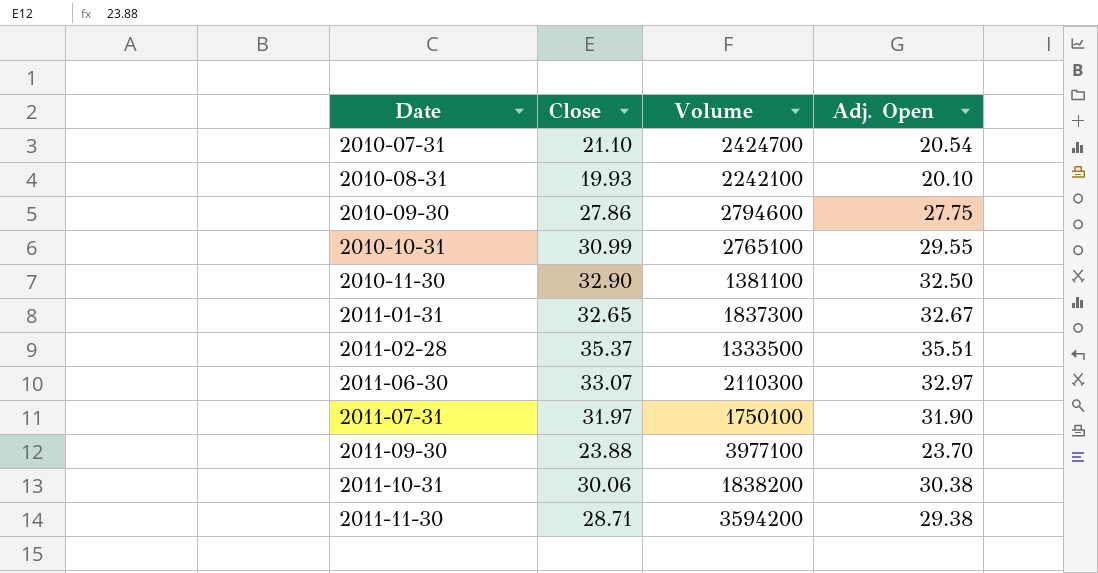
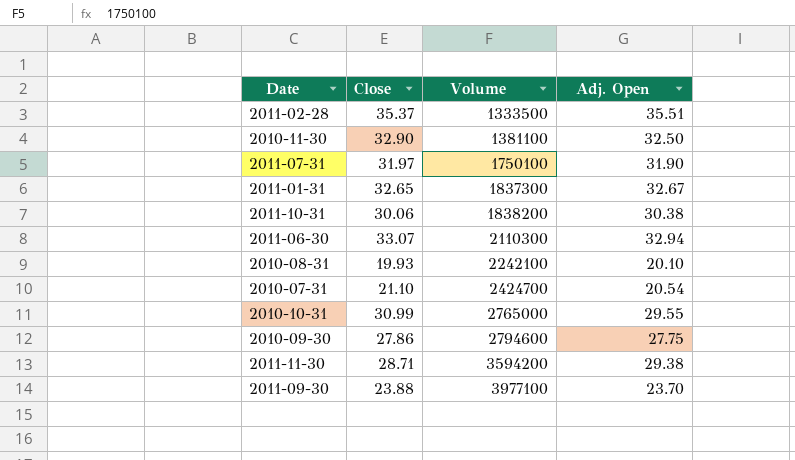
row order: Date ascending -> Volume ascending
2011-06-30 | Adj. Open: 32.97 -> 32.94
2010-10-31 | Volume: 2765100 -> 2765000

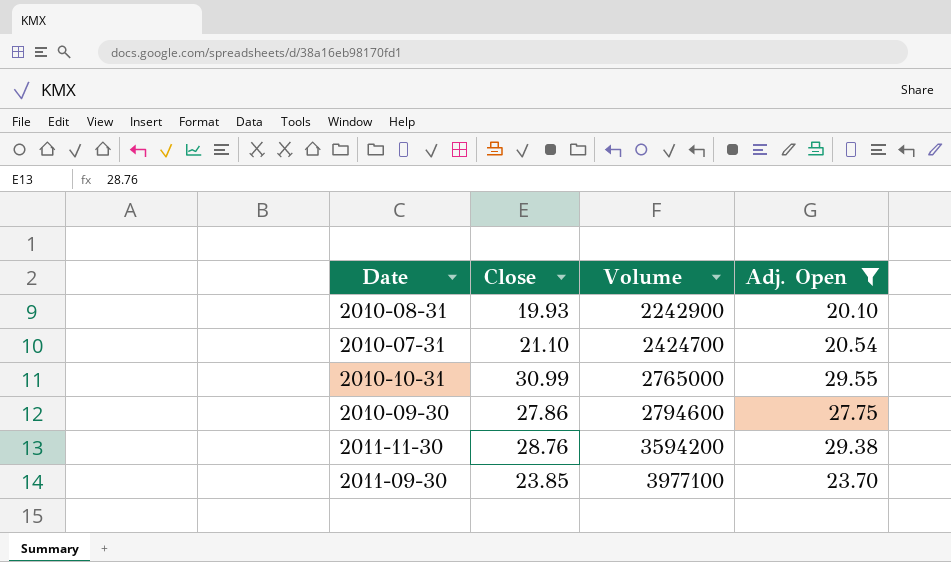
filter: none -> Adj. Open <= 29.55
2010-08-31 | Volume: 2242100 -> 2242900
2011-11-30 | Close: 28.71 -> 28.76
2011-09-30 | Close: 23.88 -> 23.85

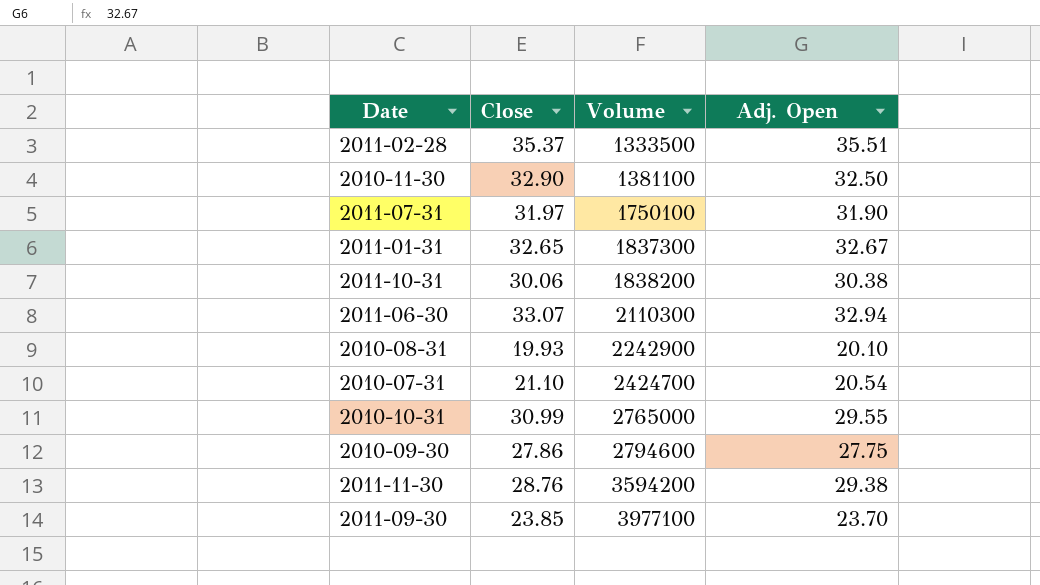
filter: Adj. Open <= 29.55 -> none

